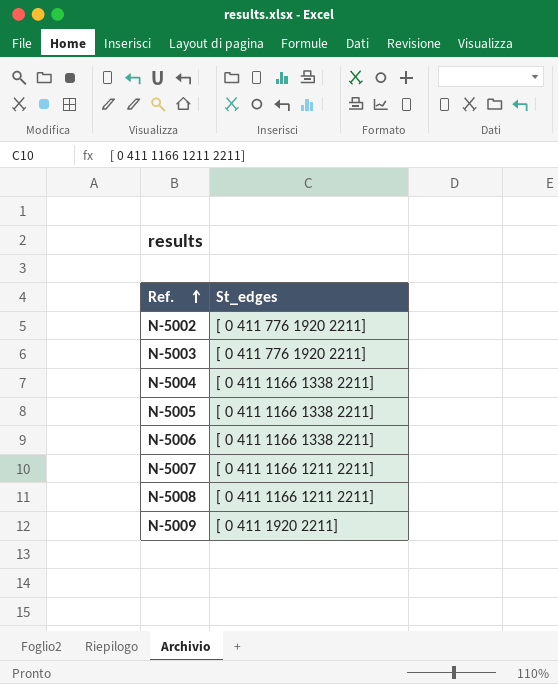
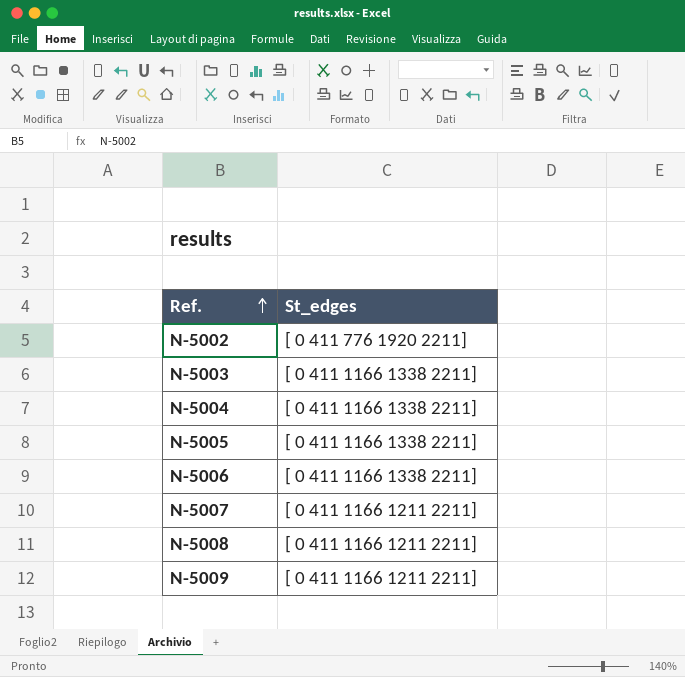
N-5003 | St_edges: [ 0 411 776 1920 2211] -> [ 0 411 1166 1338 2211]
N-5009 | St_edges: [ 0 411 1920 2211] -> [ 0 411 1166 1211 2211]

